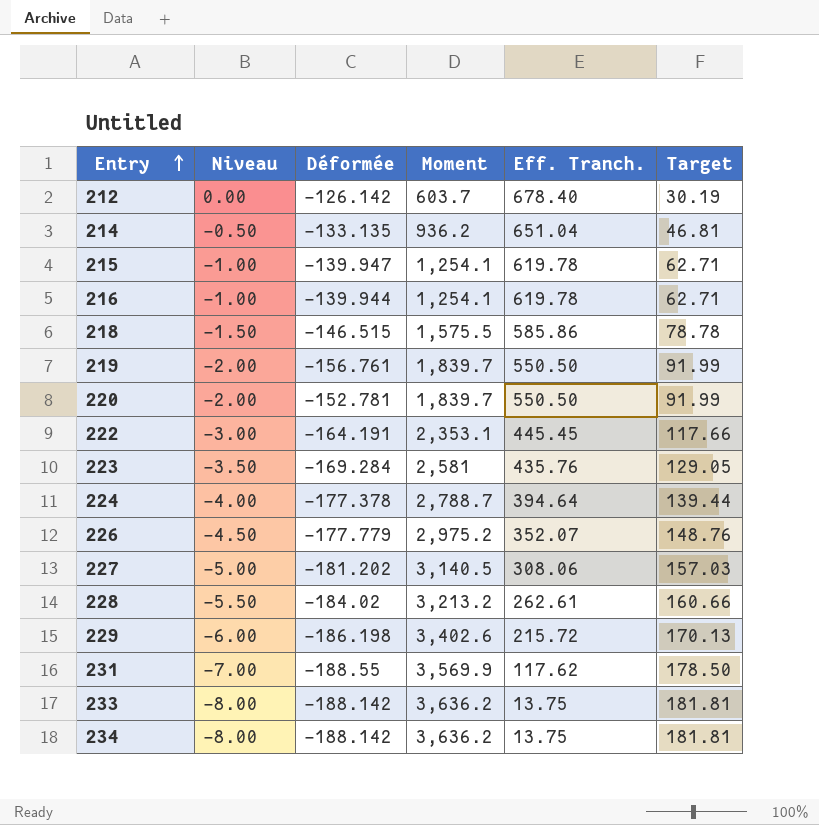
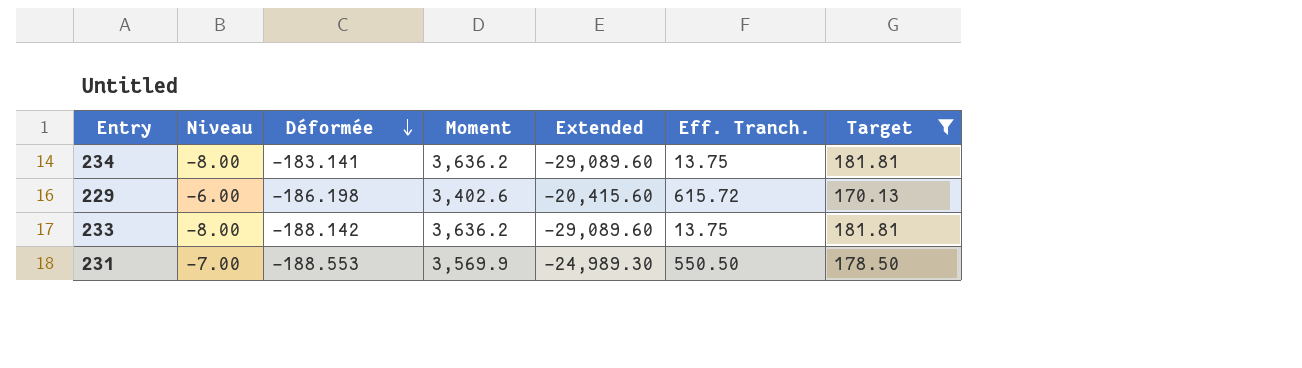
filter: none -> Target >= 170.13
row order: Entry ascending -> Déformée descending
column Extended | formula: none -> [Niveau] * [Moment]
234 | Déformée: -188.142 -> -183.141
229 | Eff. Tranch.: 215.72 -> 615.72
231 | Déformée: -188.55 -> -188.553
231 | Eff. Tranch.: 117.62 -> 550.50

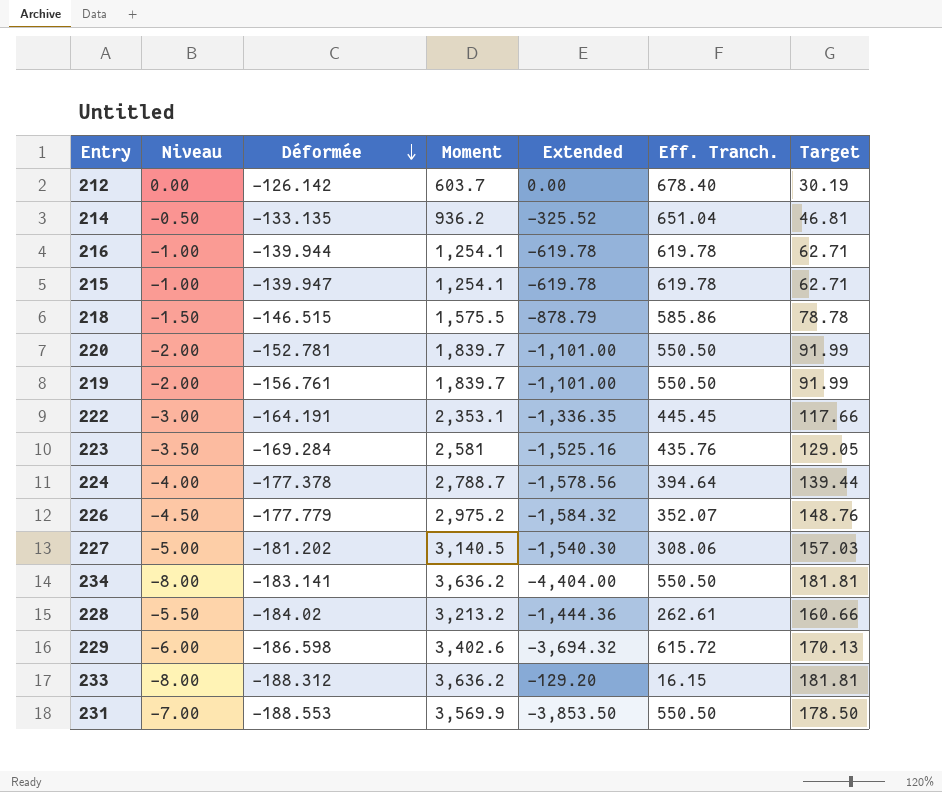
filter: Target >= 170.13 -> none
column Extended | formula: [Niveau] * [Moment] -> [Niveau] * [Eff. Tranch.]
234 | Eff. Tranch.: 13.75 -> 550.50
229 | Déformée: -186.198 -> -186.598
233 | Déformée: -188.142 -> -188.312
233 | Eff. Tranch.: 13.75 -> 16.15

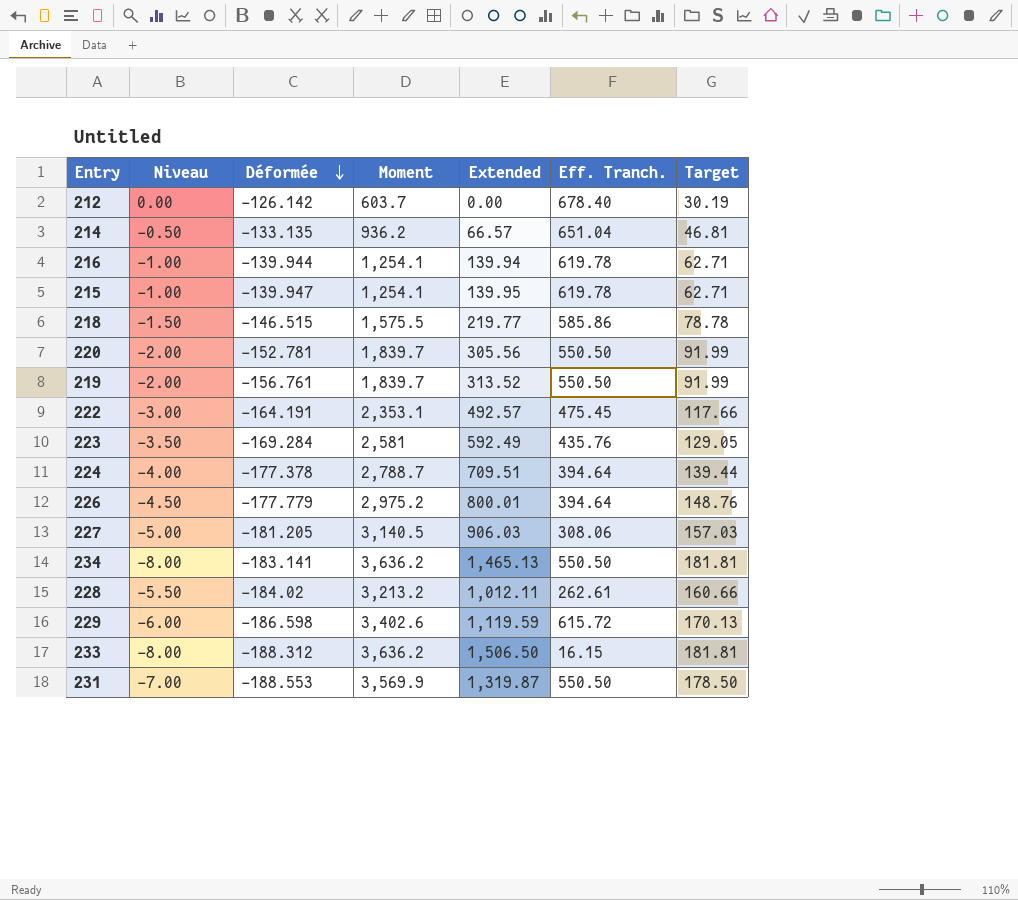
column Extended | formula: [Niveau] * [Eff. Tranch.] -> [Niveau] * [Déformée]
222 | Eff. Tranch.: 445.45 -> 475.45
226 | Eff. Tranch.: 352.07 -> 394.64
227 | Déformée: -181.202 -> -181.205

